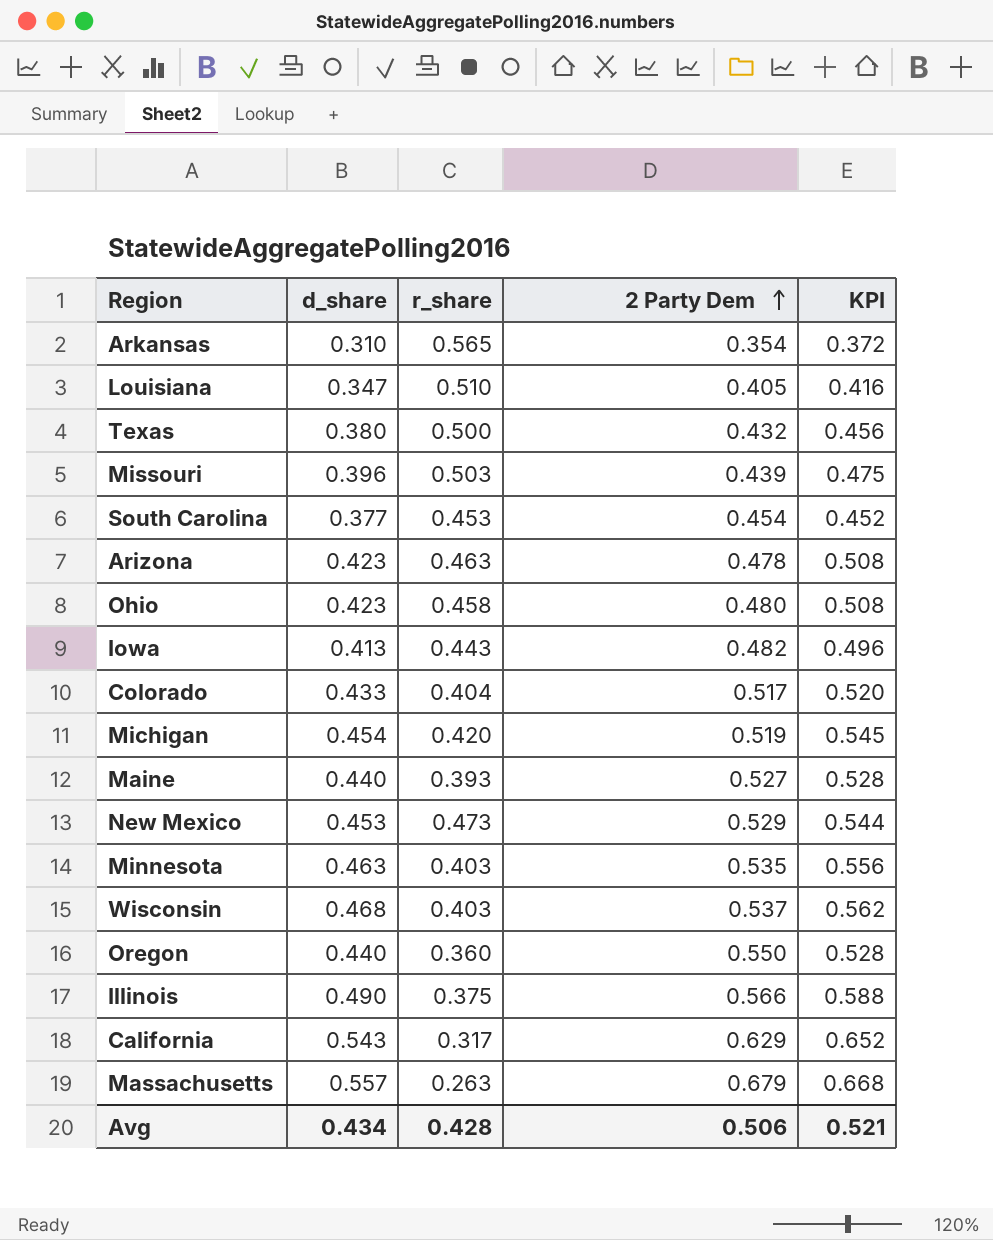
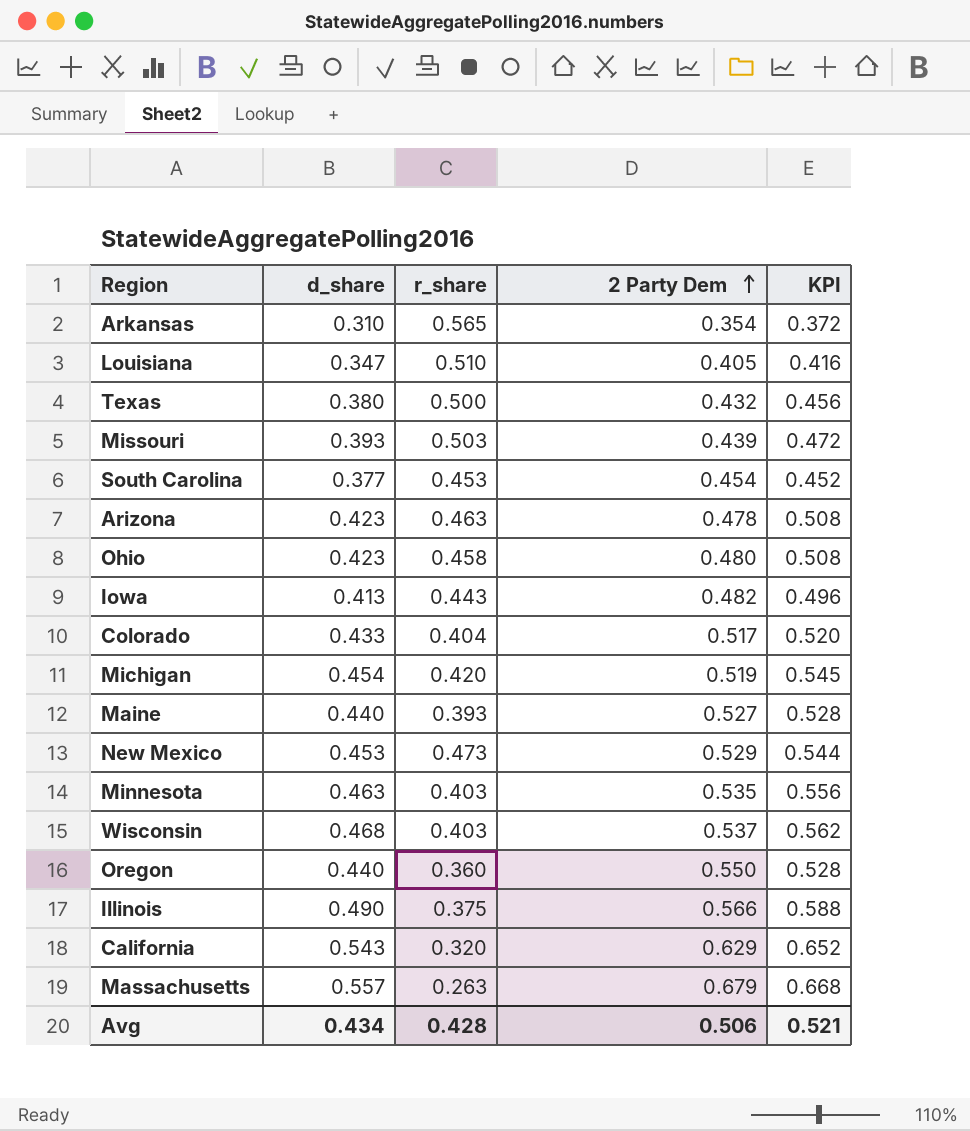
Missouri | d_share: 0.396 -> 0.393
Missouri | KPI: 0.475 -> 0.472
California | r_share: 0.317 -> 0.320

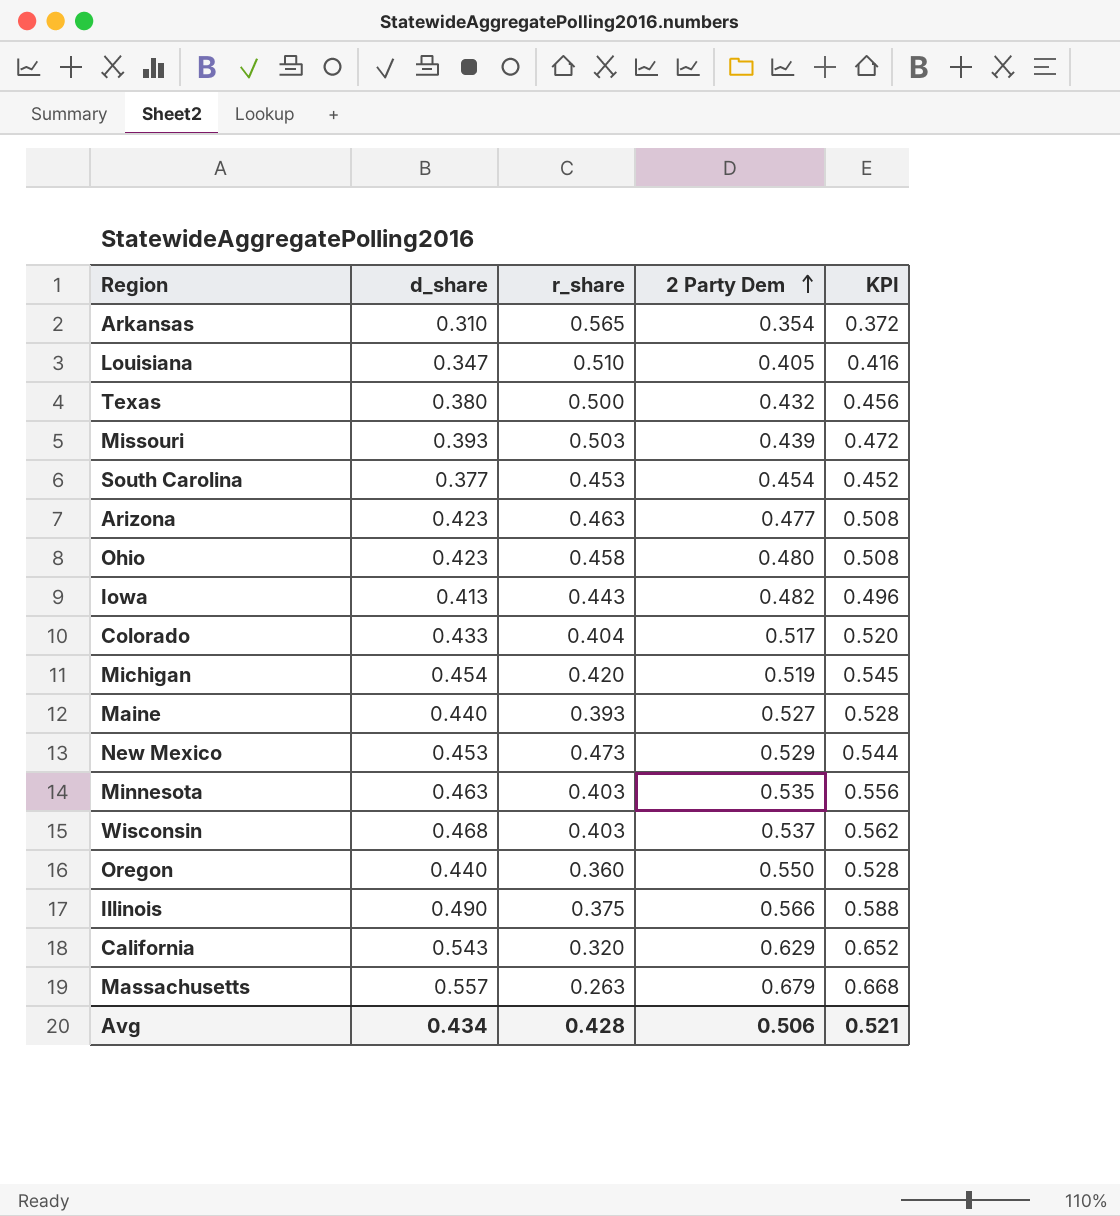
Arizona | 2 Party Dem: 0.478 -> 0.477

